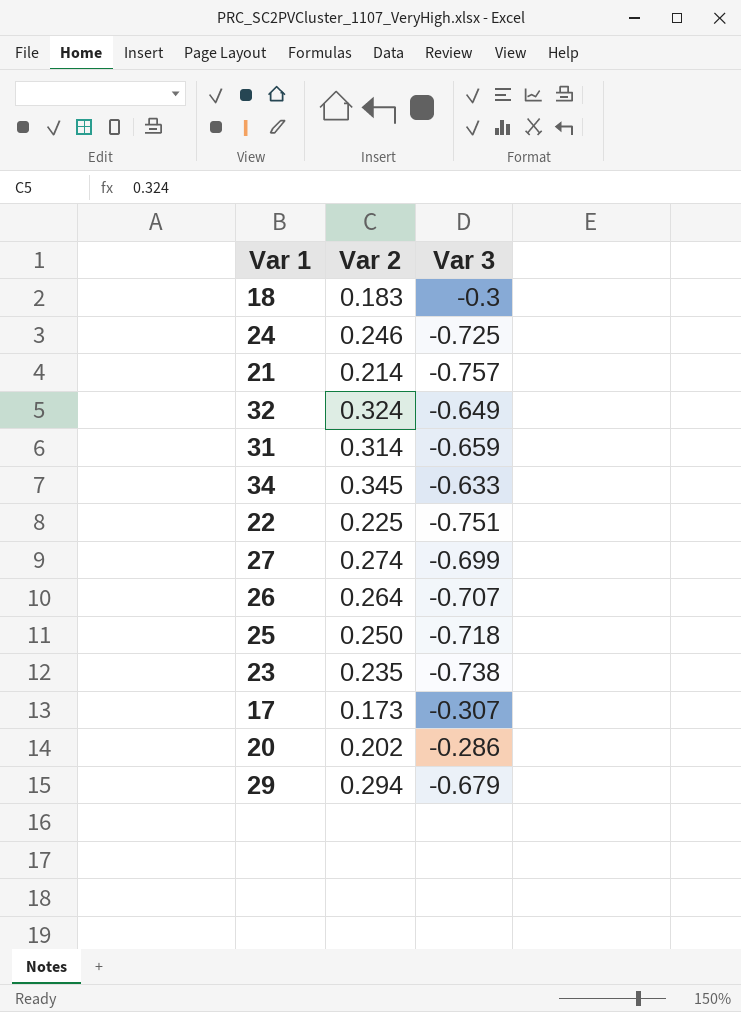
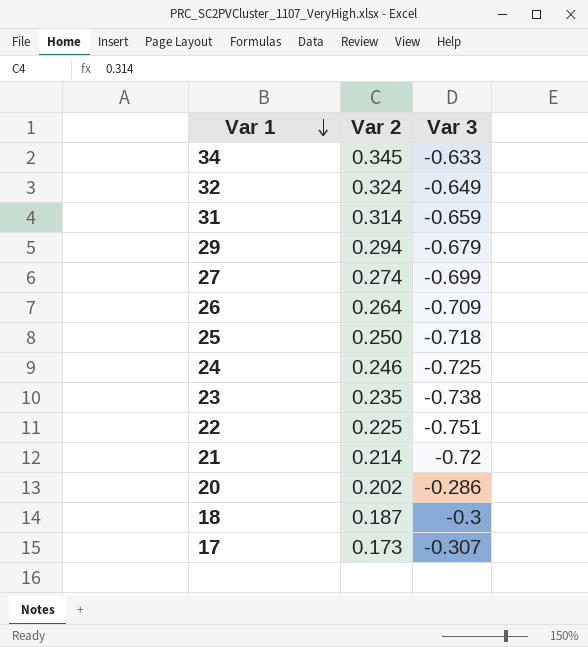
row order: none -> Var 1 descending
26 | Var 3: -0.707 -> -0.709
21 | Var 3: -0.757 -> -0.72
18 | Var 2: 0.183 -> 0.187

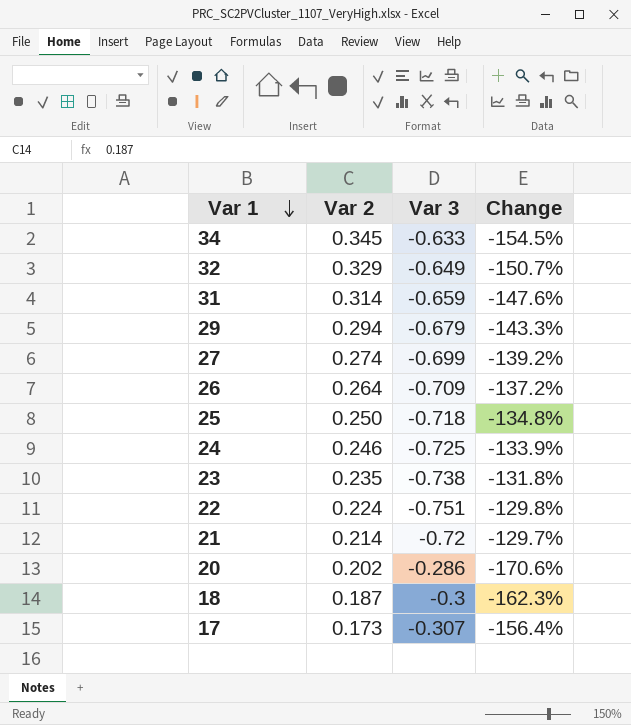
column Change | formula: none -> ([Var 2] - [Var 3]) / [Var 3]
32 | Var 2: 0.324 -> 0.329
22 | Var 2: 0.225 -> 0.224

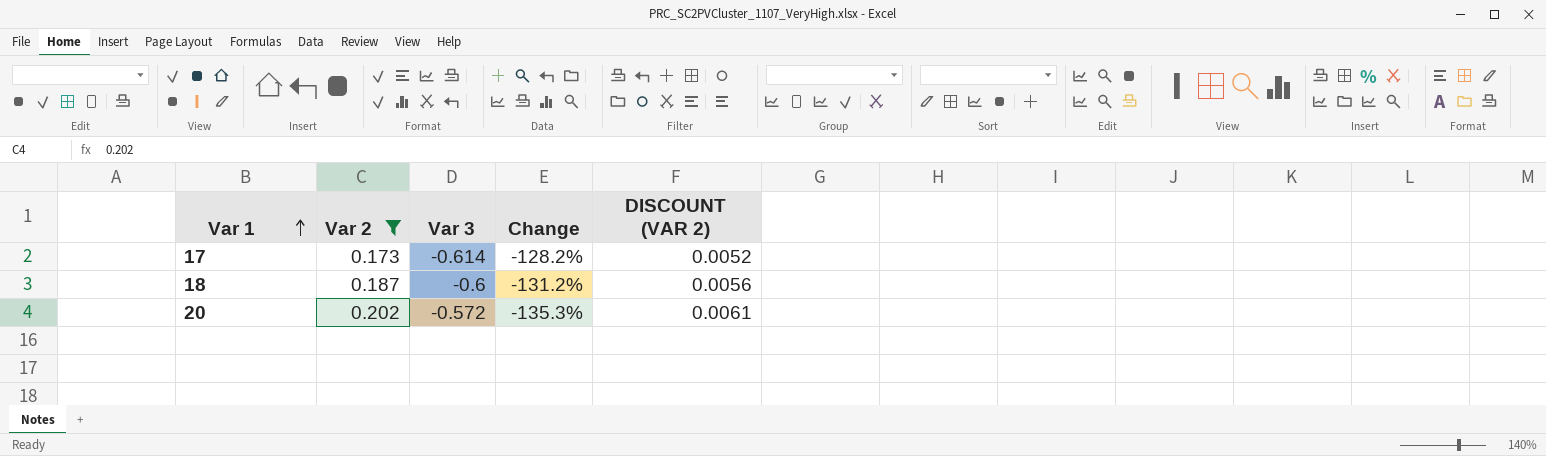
filter: none -> Var 2 <= 0.202
row order: Var 1 descending -> Var 1 ascending
column DISCOUNT (VAR 2) | formula: none -> [Var 2] * 0.03
17 | Var 3: -0.307 -> -0.614
17 | Change: -156.4% -> -128.2%
18 | Var 3: -0.3 -> -0.6
18 | Change: -162.3% -> -131.2%
20 | Var 3: -0.286 -> -0.572
20 | Change: -170.6% -> -135.3%

